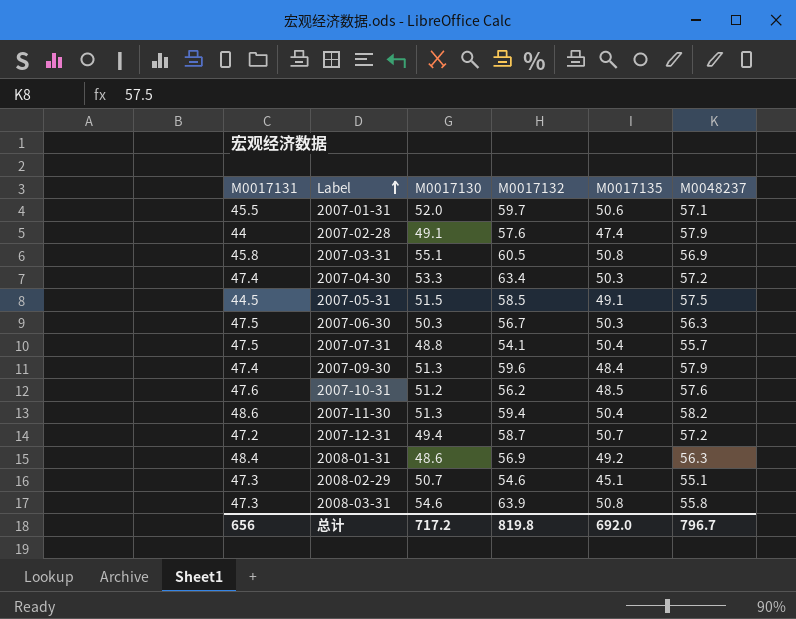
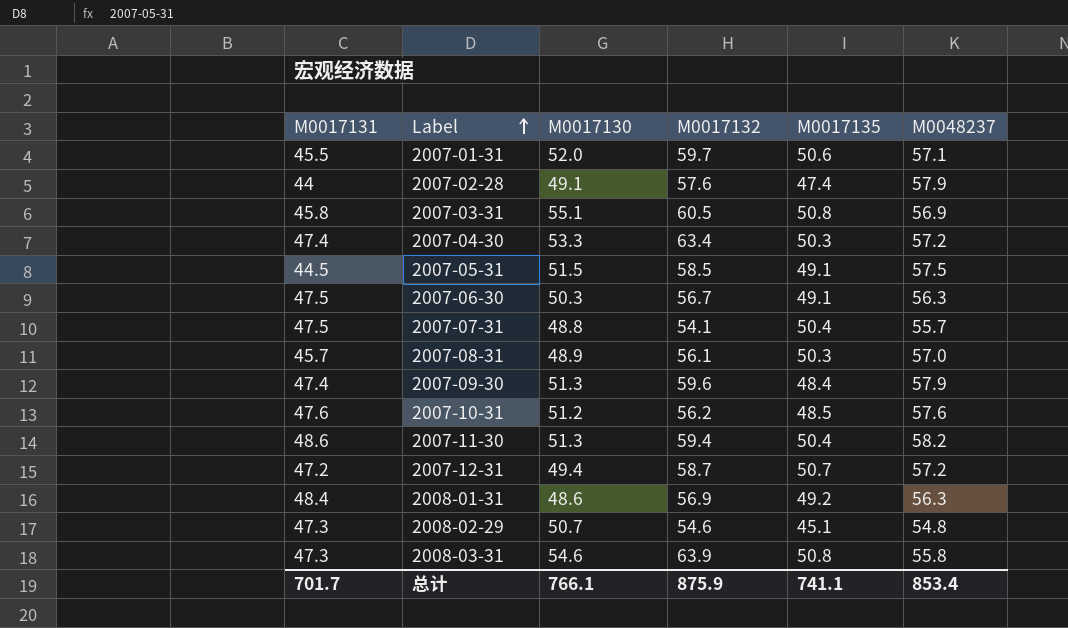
2007-06-30 | M0017135: 50.3 -> 49.1
row 2007-08-31: none -> 45.7 | 48.9 | 56.1 | 50.3 | 57.0
2008-02-29 | M0048237: 55.1 -> 54.8
总计 | M0017131: 656 -> 701.7
总计 | M0017130: 717.2 -> 766.1
总计 | M0017132: 819.8 -> 875.9
总计 | M0017135: 692.0 -> 741.1
总计 | M0048237: 796.7 -> 853.4

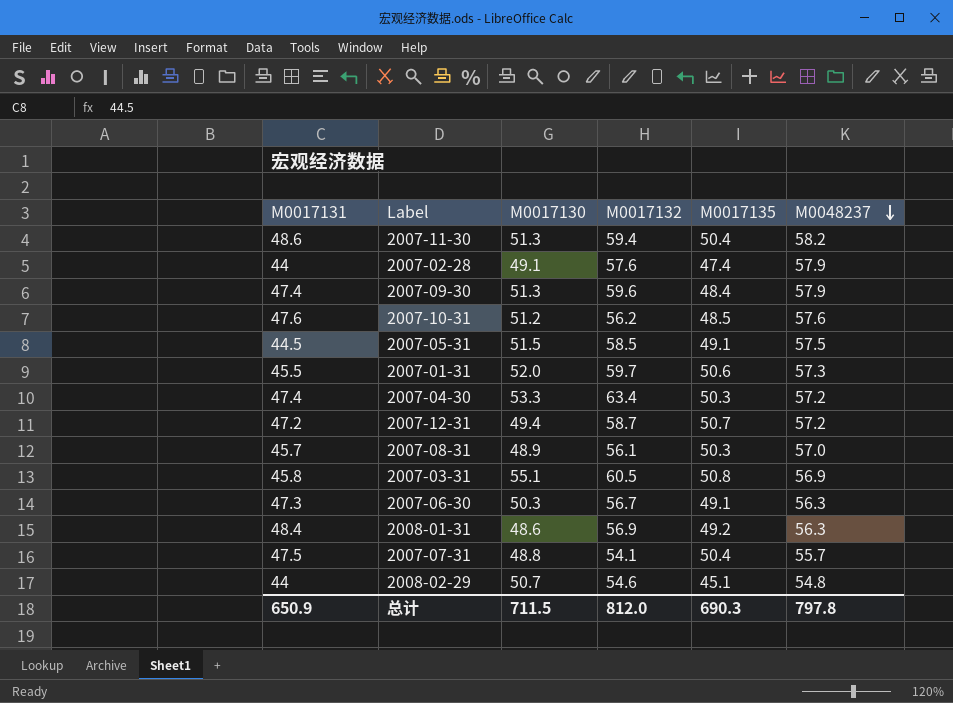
row order: Label ascending -> M0048237 descending
row 2008-03-31: 47.3 | 54.6 | 63.9 | 50.8 | 55.8 -> none
2007-01-31 | M0048237: 57.1 -> 57.3
2007-06-30 | M0017131: 47.5 -> 47.3
2008-02-29 | M0017131: 47.3 -> 44
总计 | M0017131: 701.7 -> 650.9
总计 | M0017130: 766.1 -> 711.5
总计 | M0017132: 875.9 -> 812.0
总计 | M0017135: 741.1 -> 690.3
总计 | M0048237: 853.4 -> 797.8

